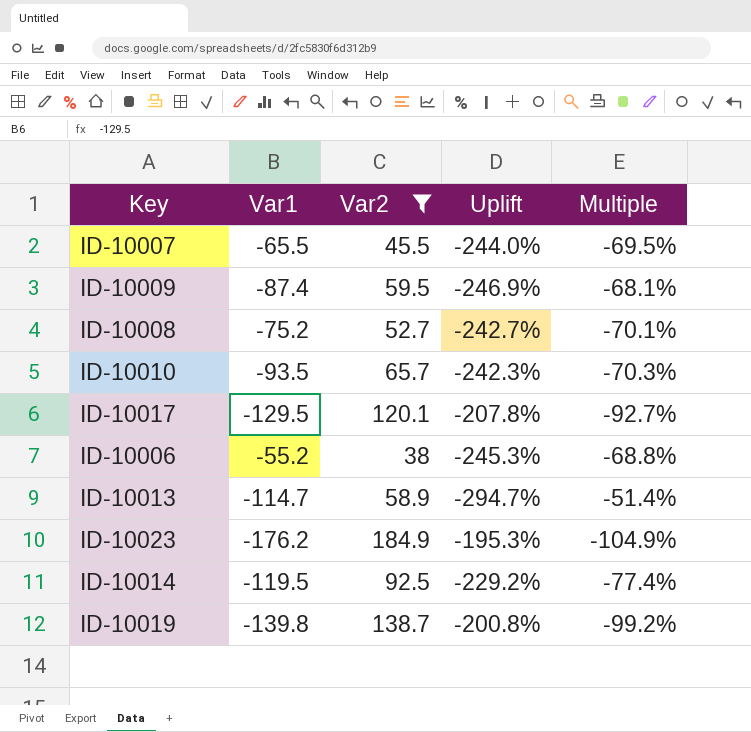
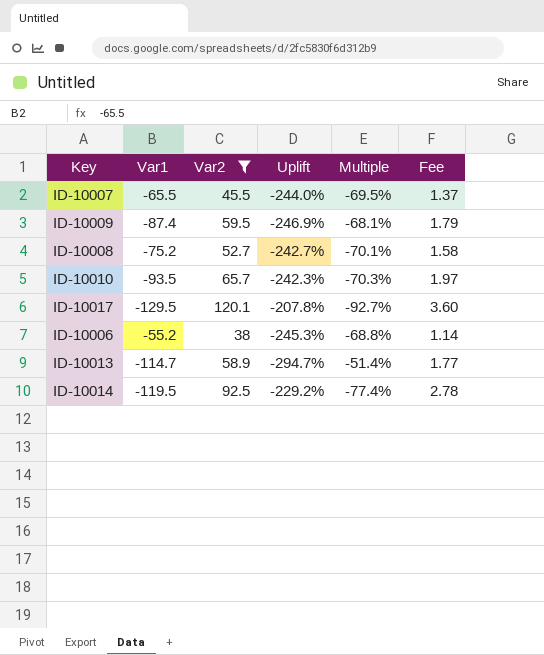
column Fee | formula: none -> [Var2] * 0.03
row ID-10023: -176.2 | 184.9 | -195.3% | -104.9% -> none
row ID-10019: -139.8 | 138.7 | -200.8% | -99.2% -> none

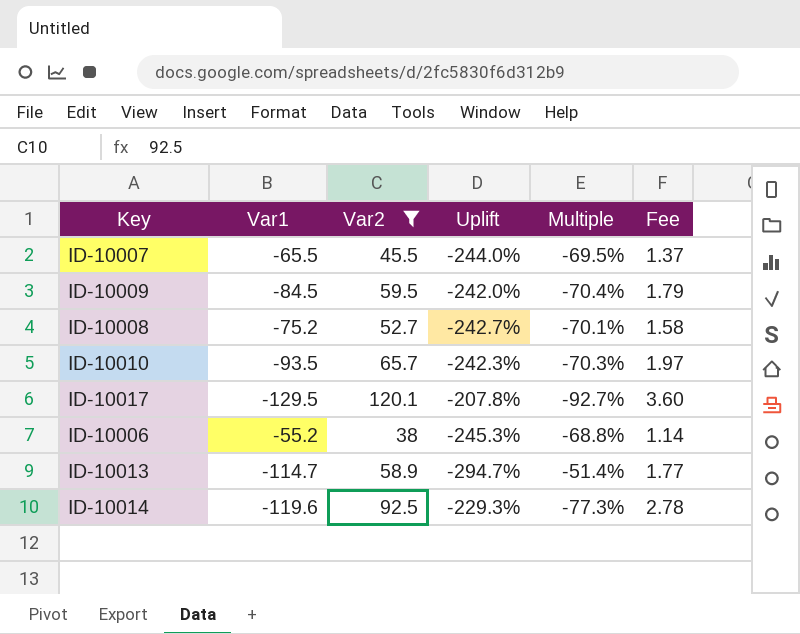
ID-10009 | Var1: -87.4 -> -84.5
ID-10009 | Uplift: -246.9% -> -242.0%
ID-10009 | Multiple: -68.1% -> -70.4%
ID-10014 | Var1: -119.5 -> -119.6
ID-10014 | Uplift: -229.2% -> -229.3%
ID-10014 | Multiple: -77.4% -> -77.3%

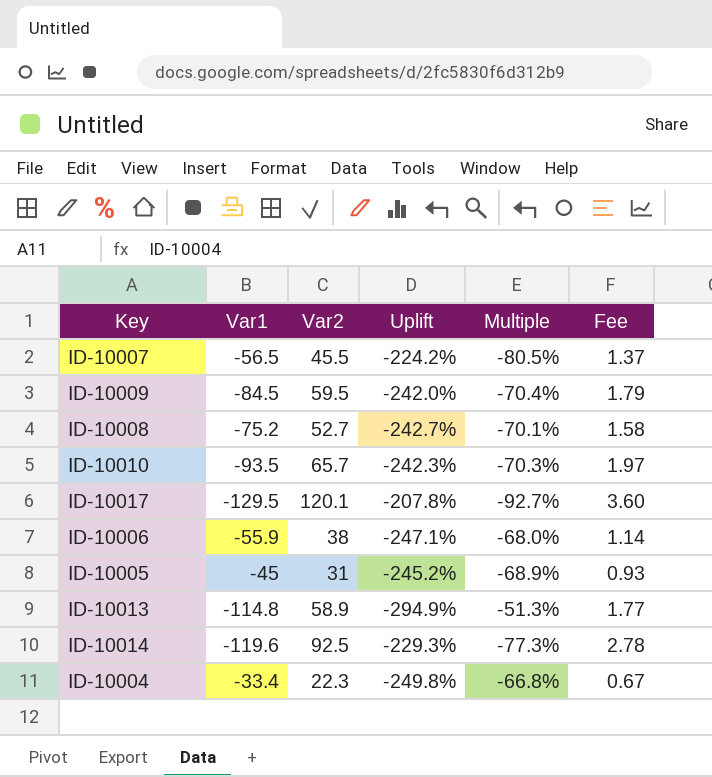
filter: Var2 >= 38 -> none
ID-10007 | Var1: -65.5 -> -56.5
ID-10007 | Uplift: -244.0% -> -224.2%
ID-10007 | Multiple: -69.5% -> -80.5%
ID-10006 | Var1: -55.2 -> -55.9
ID-10006 | Uplift: -245.3% -> -247.1%
ID-10006 | Multiple: -68.8% -> -68.0%
ID-10013 | Var1: -114.7 -> -114.8
ID-10013 | Uplift: -294.7% -> -294.9%
ID-10013 | Multiple: -51.4% -> -51.3%

